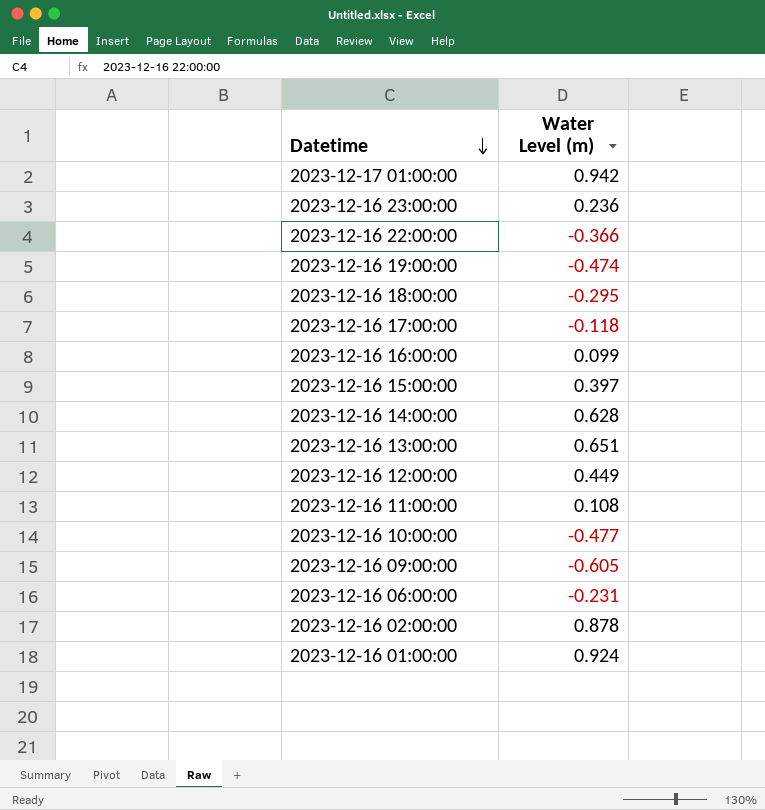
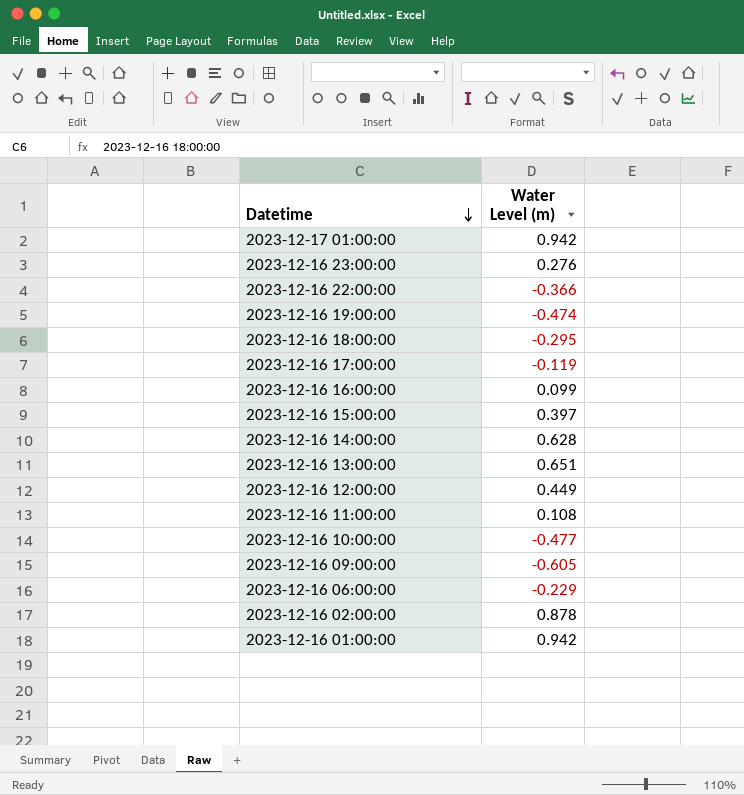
2023-12-16 23:00:00 | Water Level (m): 0.236 -> 0.276
2023-12-16 17:00:00 | Water Level (m): -0.118 -> -0.119
2023-12-16 06:00:00 | Water Level (m): -0.231 -> -0.229
2023-12-16 01:00:00 | Water Level (m): 0.924 -> 0.942

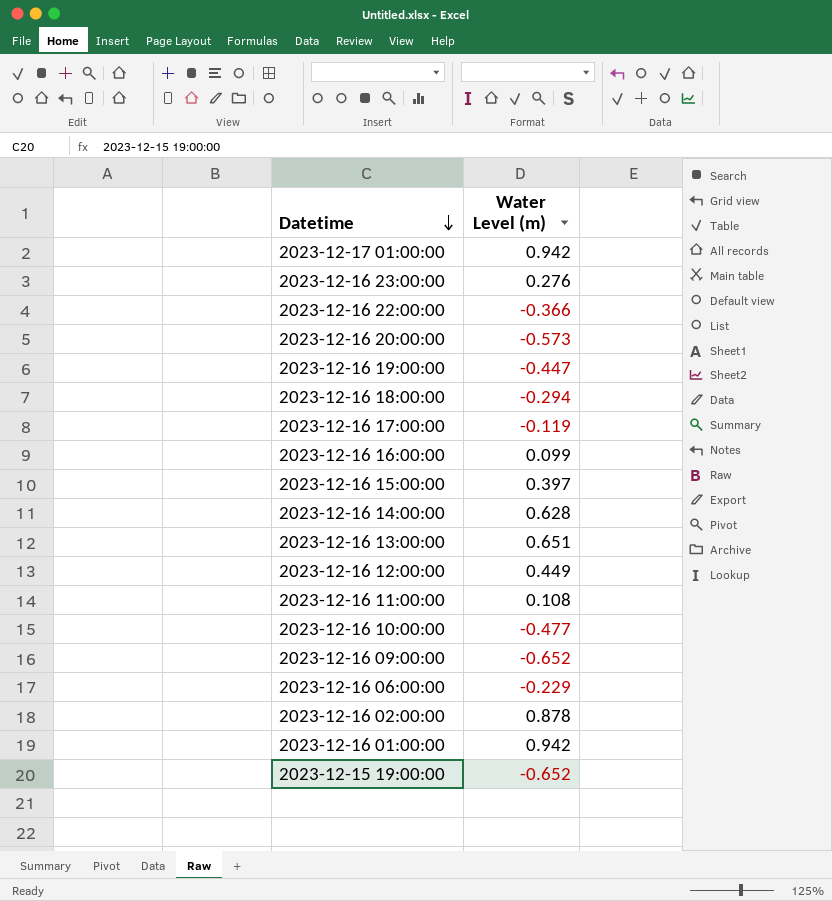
row 2023-12-16 20:00:00: none -> -0.573
2023-12-16 19:00:00 | Water Level (m): -0.474 -> -0.447
2023-12-16 18:00:00 | Water Level (m): -0.295 -> -0.294
2023-12-16 09:00:00 | Water Level (m): -0.605 -> -0.652
row 2023-12-15 19:00:00: none -> -0.652

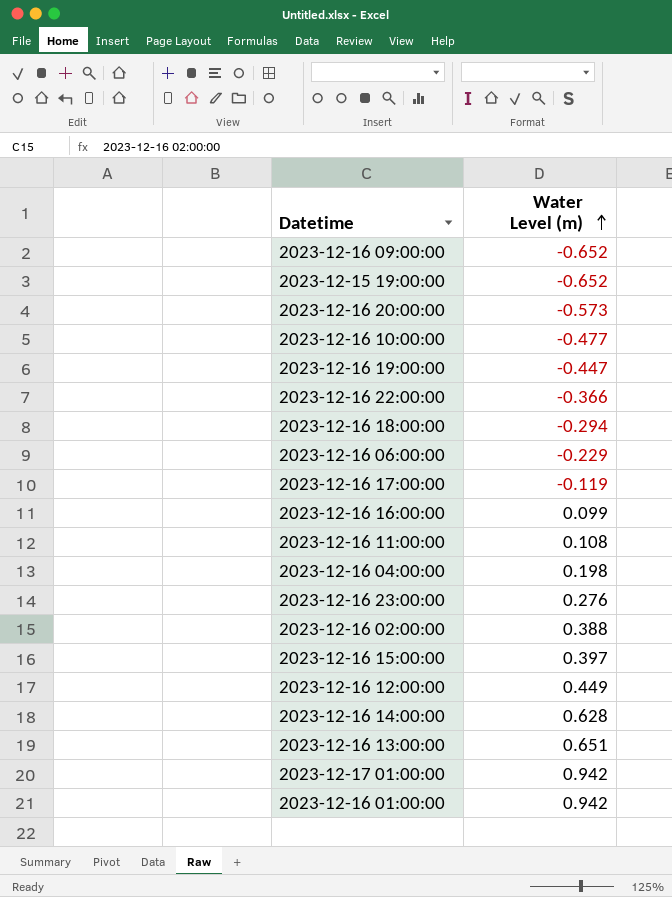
row order: Datetime descending -> Water Level (m) ascending
row 2023-12-16 04:00:00: none -> 0.198
2023-12-16 02:00:00 | Water Level (m): 0.878 -> 0.388

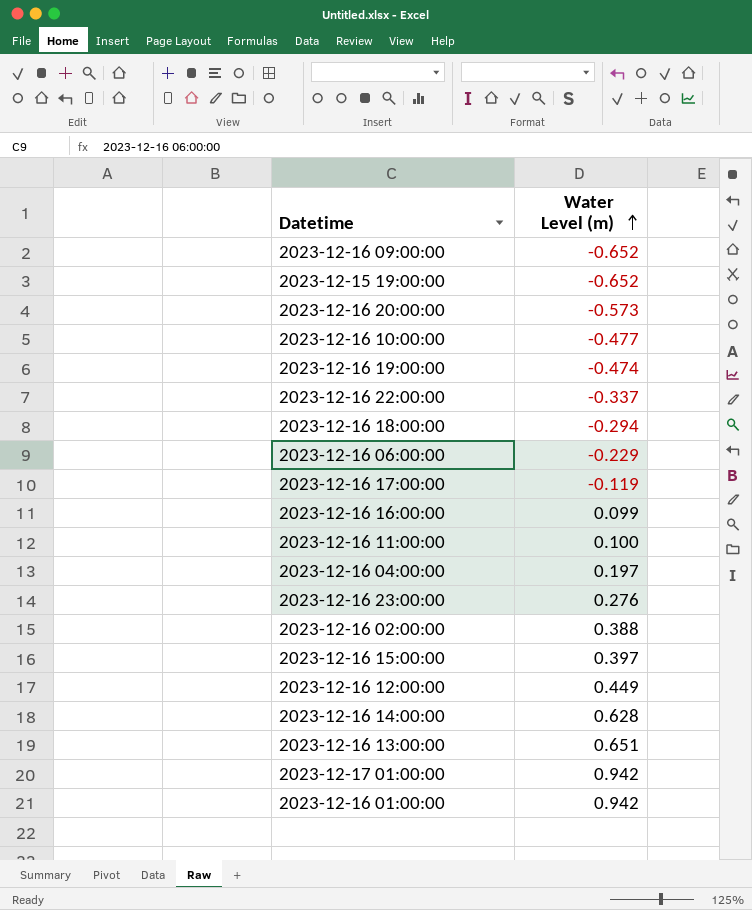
2023-12-16 19:00:00 | Water Level (m): -0.447 -> -0.474
2023-12-16 22:00:00 | Water Level (m): -0.366 -> -0.337
2023-12-16 11:00:00 | Water Level (m): 0.108 -> 0.100
2023-12-16 04:00:00 | Water Level (m): 0.198 -> 0.197

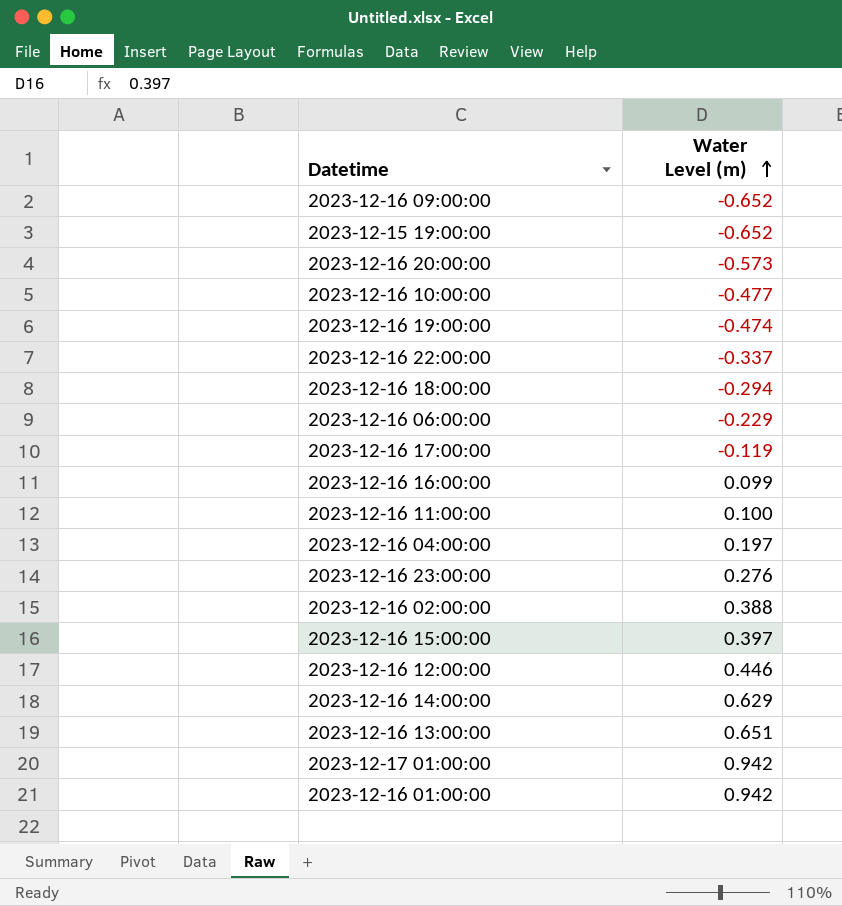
2023-12-16 12:00:00 | Water Level (m): 0.449 -> 0.446
2023-12-16 14:00:00 | Water Level (m): 0.628 -> 0.629

